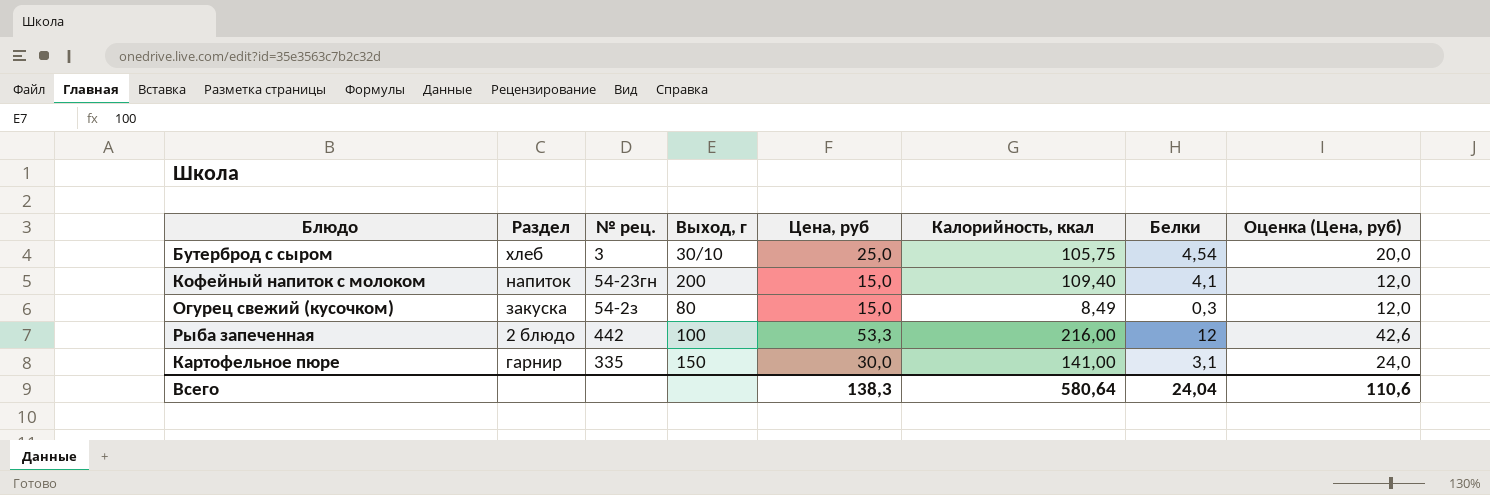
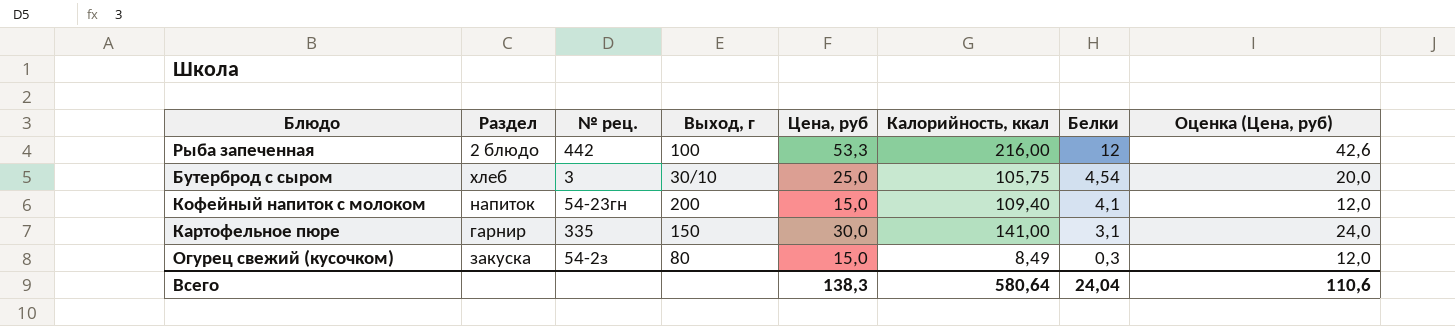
row order: none -> Белки descending

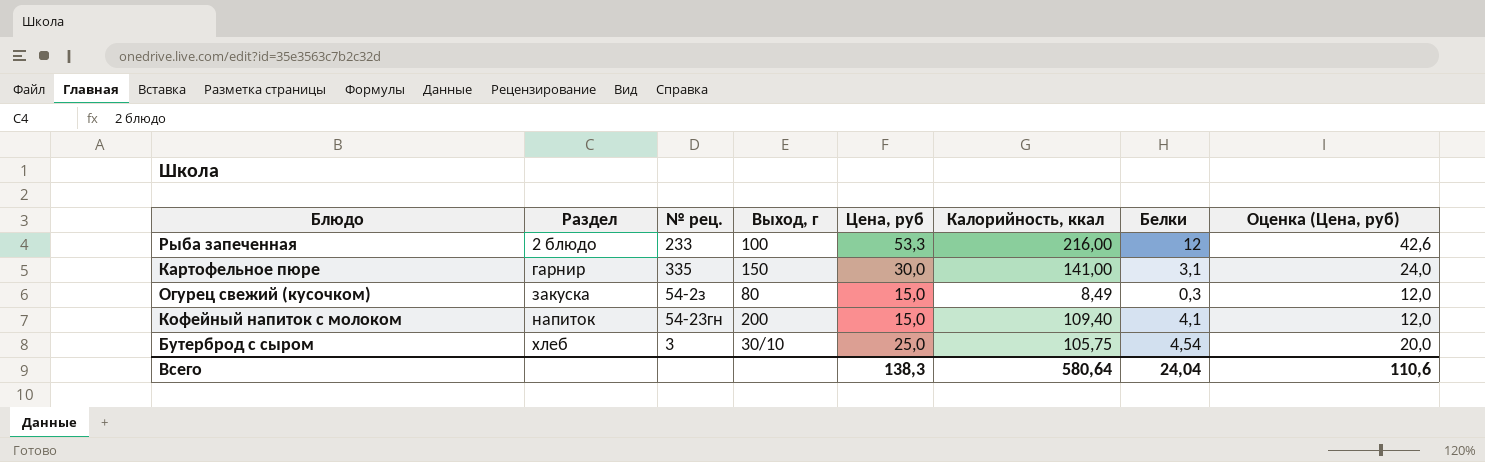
row order: Белки descending -> Раздел ascending
Рыба запеченная | № рец.: 442 -> 233

